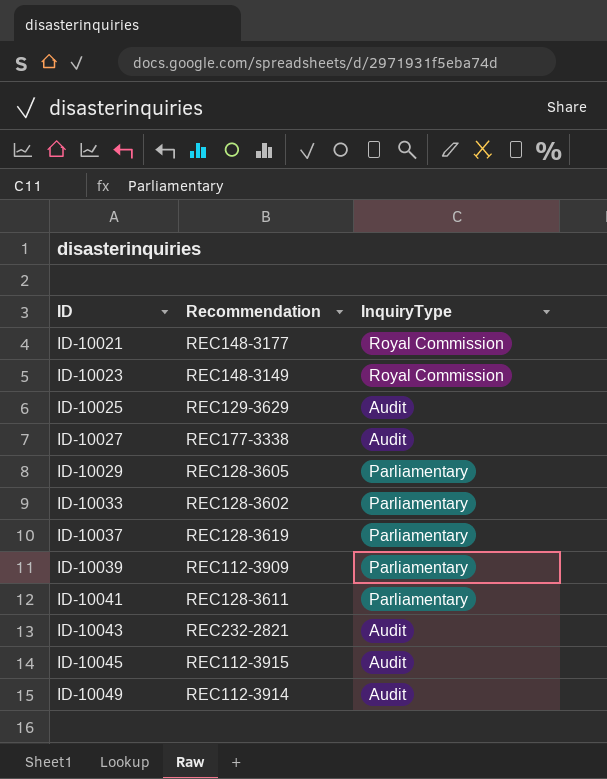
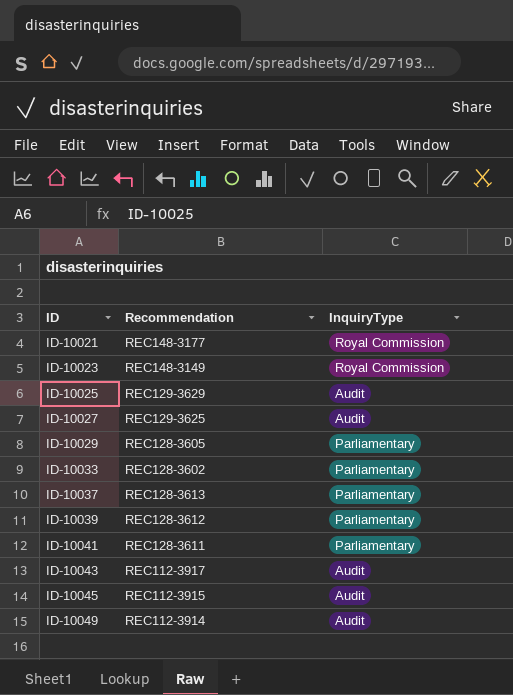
ID-10027 | Recommendation: REC177-3338 -> REC129-3625
ID-10037 | Recommendation: REC128-3619 -> REC128-3613
ID-10039 | Recommendation: REC112-3909 -> REC128-3612
ID-10043 | Recommendation: REC232-2821 -> REC112-3917

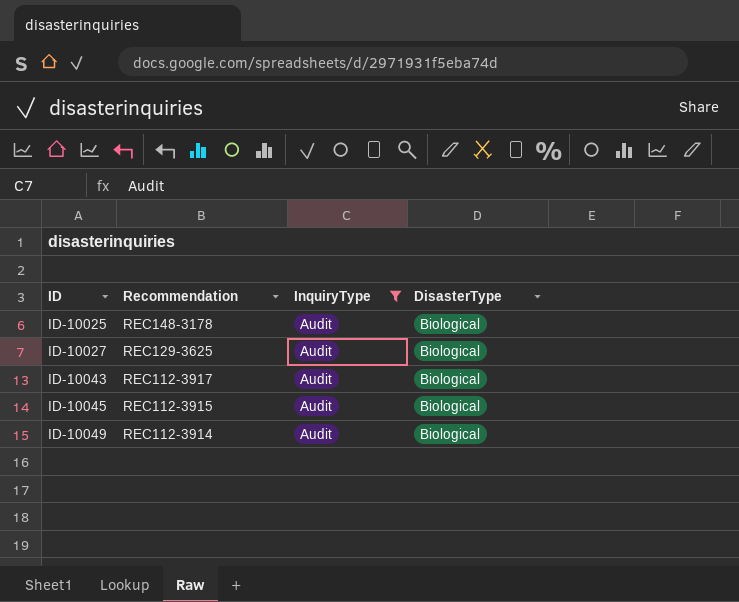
filter: none -> InquiryType = Audit
column DisasterType | position: none -> 4
ID-10025 | Recommendation: REC129-3629 -> REC148-3178

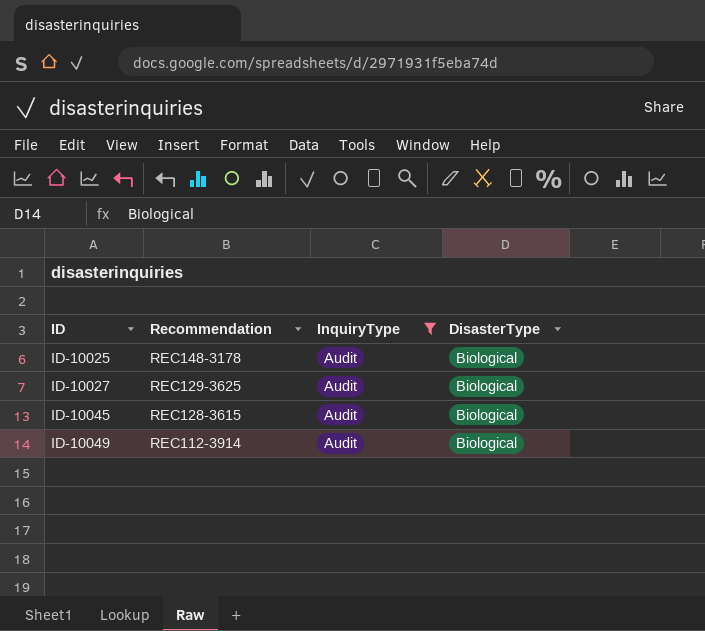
row ID-10043: REC112-3917 | Audit | Biological -> none
ID-10045 | Recommendation: REC112-3915 -> REC128-3615

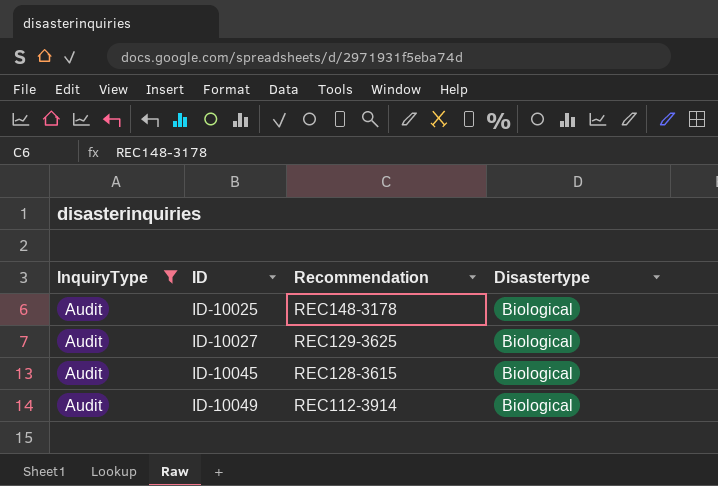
column InquiryType | position: 3 -> 1
column name: DisasterType -> Disastertype

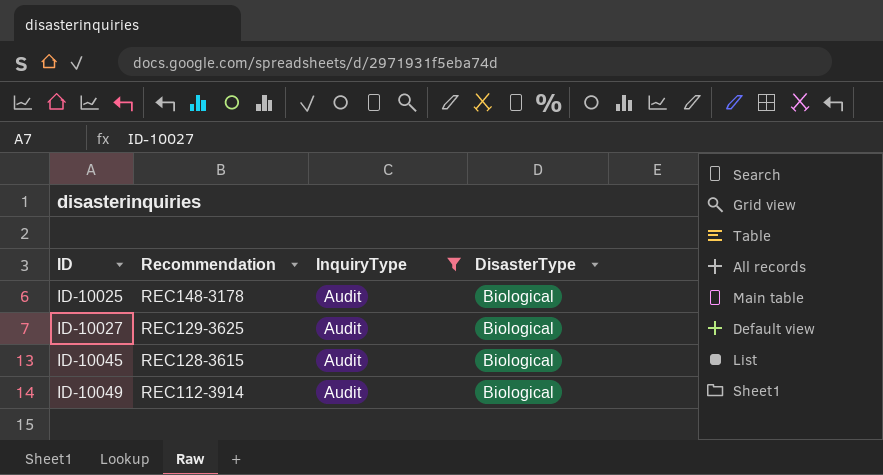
column InquiryType | position: 1 -> 3
column name: Disastertype -> DisasterType

